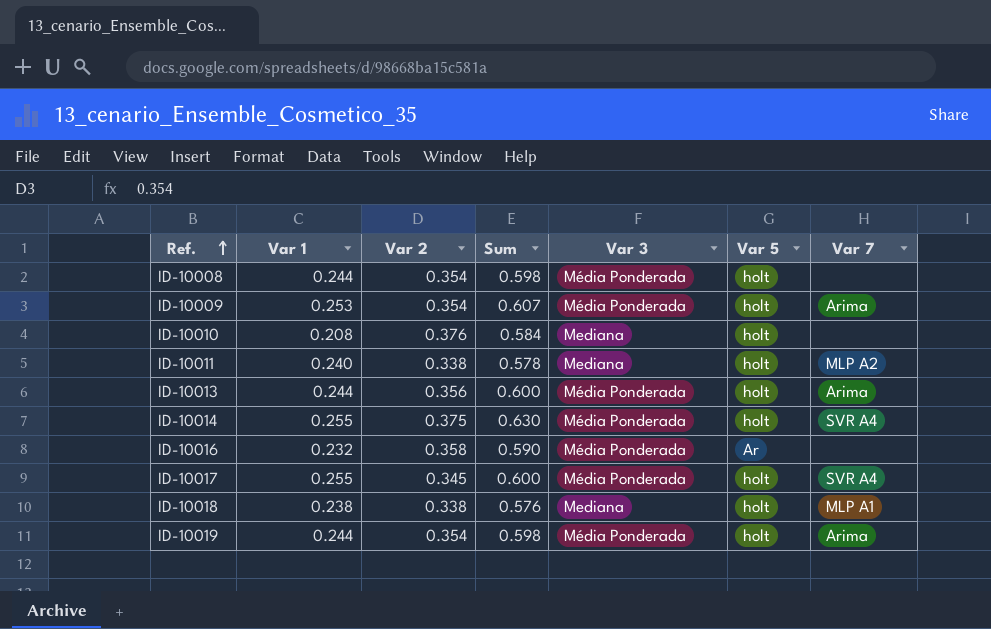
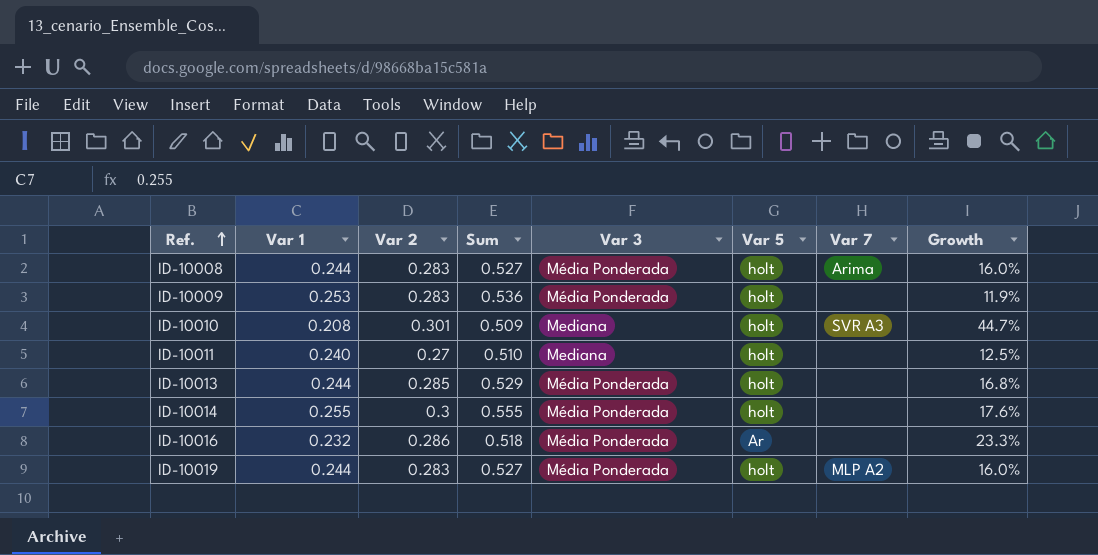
column Growth | formula: none -> ([Var 2] - [Var 1]) / [Var 1]
row ID-10017: 0.255 | 0.345 | 0.600 | Média Ponderada | holt | SVR A4 -> none
row ID-10018: 0.238 | 0.338 | 0.576 | Mediana | holt | MLP A1 -> none
ID-10008 | Var 2: 0.354 -> 0.283
ID-10008 | Sum: 0.598 -> 0.527
ID-10008 | Var 7: none -> Arima
ID-10009 | Var 2: 0.354 -> 0.283
ID-10009 | Sum: 0.607 -> 0.536
ID-10009 | Var 7: Arima -> none
ID-10010 | Var 2: 0.376 -> 0.301
ID-10010 | Sum: 0.584 -> 0.509
ID-10010 | Var 7: none -> SVR A3
ID-10011 | Var 2: 0.338 -> 0.27
ID-10011 | Sum: 0.578 -> 0.510
ID-10011 | Var 7: MLP A2 -> none
ID-10013 | Var 2: 0.356 -> 0.285
ID-10013 | Sum: 0.600 -> 0.529
ID-10013 | Var 7: Arima -> none
ID-10014 | Var 2: 0.375 -> 0.3
ID-10014 | Sum: 0.630 -> 0.555
ID-10014 | Var 7: SVR A4 -> none
ID-10016 | Var 2: 0.358 -> 0.286
ID-10016 | Sum: 0.590 -> 0.518
ID-10019 | Var 2: 0.354 -> 0.283
ID-10019 | Sum: 0.598 -> 0.527
ID-10019 | Var 7: Arima -> MLP A2

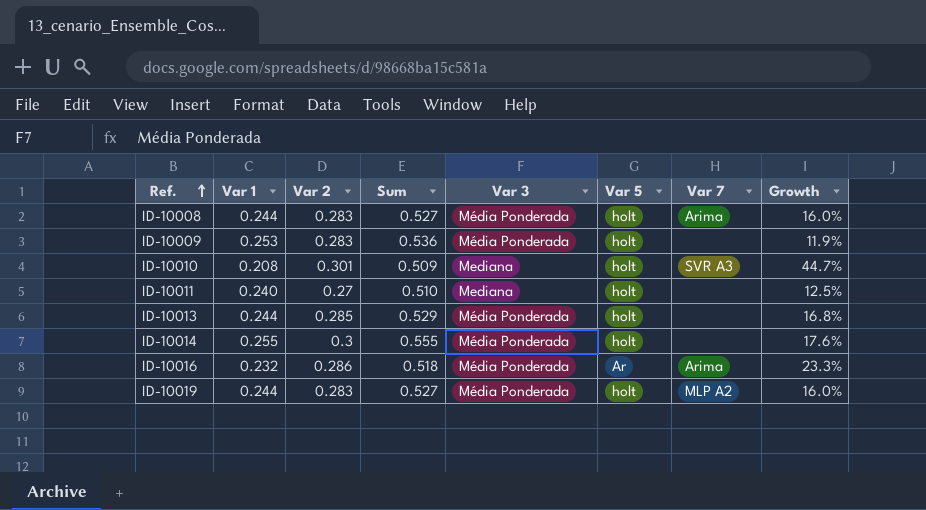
ID-10016 | Var 7: none -> Arima

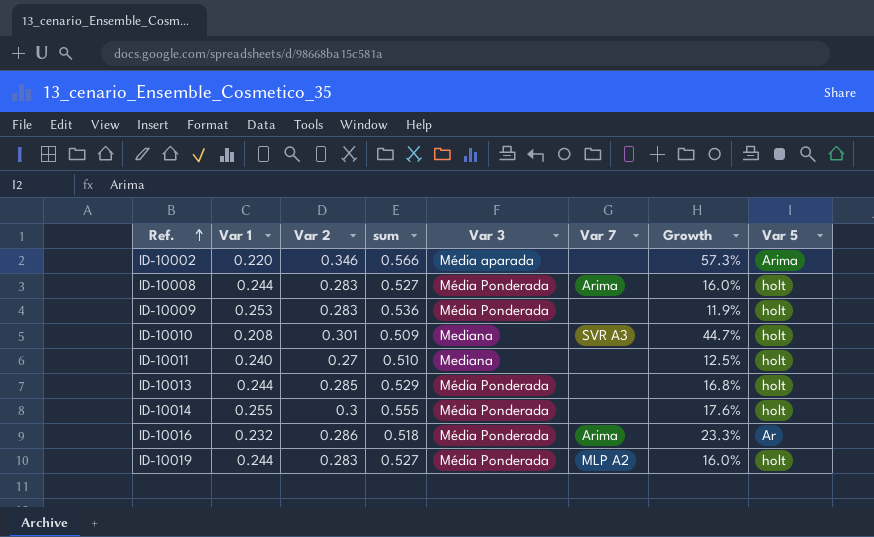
column name: Sum -> sum
column Var 5 | position: 6 -> 8
row ID-10002: none -> 0.220 | 0.346 | 0.566 | Média aparada | none | 57.3% | Arima

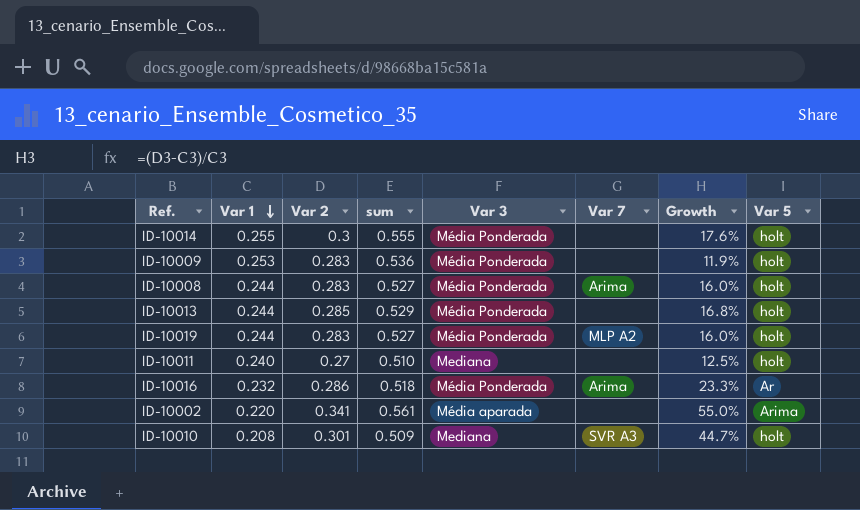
row order: Ref. ascending -> Var 1 descending
ID-10002 | Var 2: 0.346 -> 0.341
ID-10002 | sum: 0.566 -> 0.561
ID-10002 | Growth: 57.3% -> 55.0%

